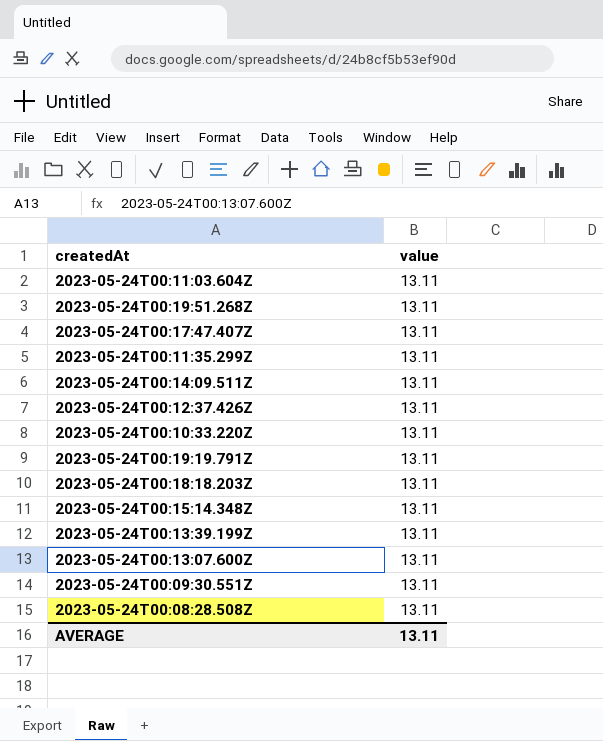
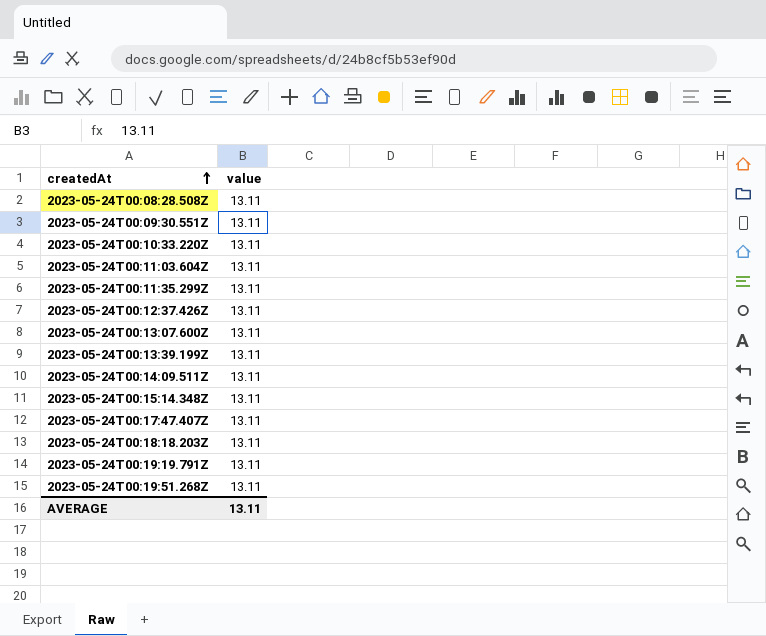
row order: none -> createdAt ascending

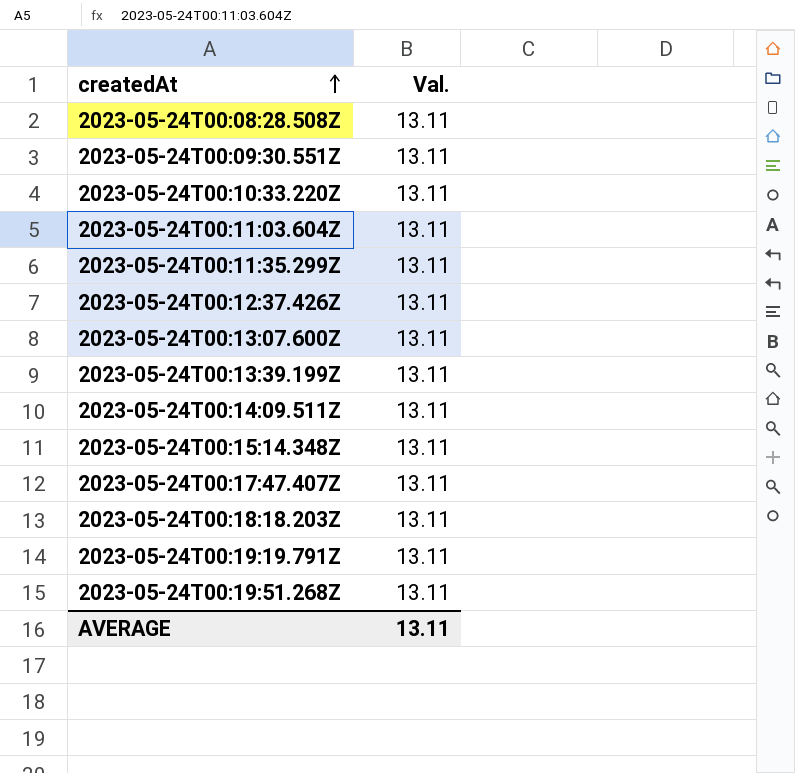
column name: value -> Val.

